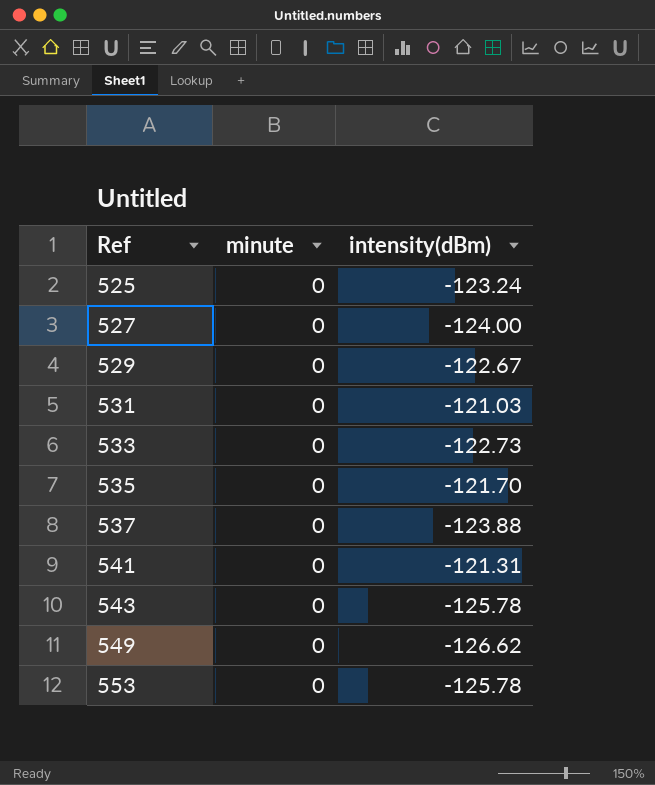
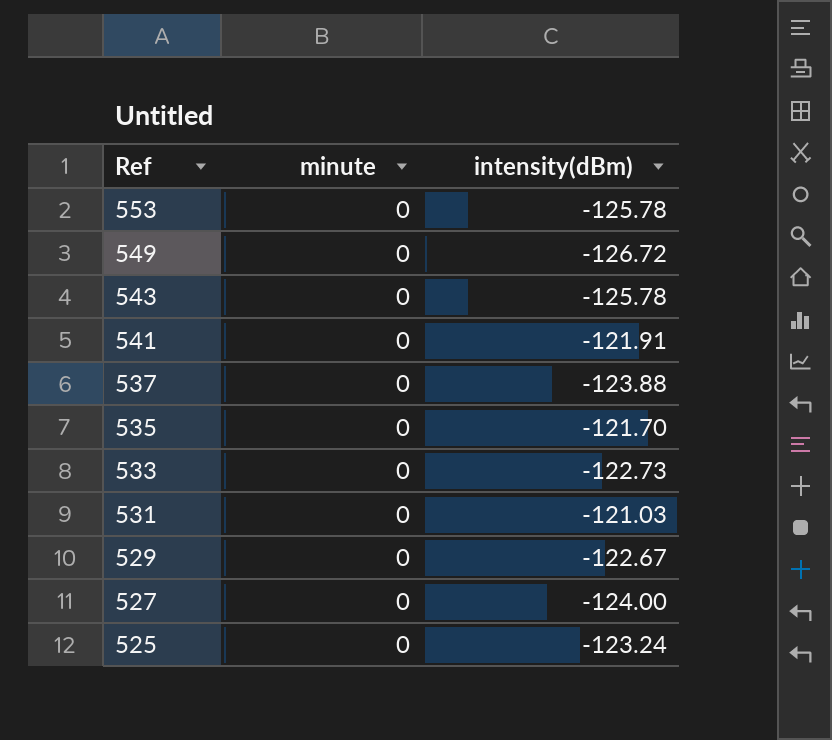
row order: Ref ascending -> Ref descending
549 | intensity(dBm): -126.62 -> -126.72
541 | intensity(dBm): -121.31 -> -121.91

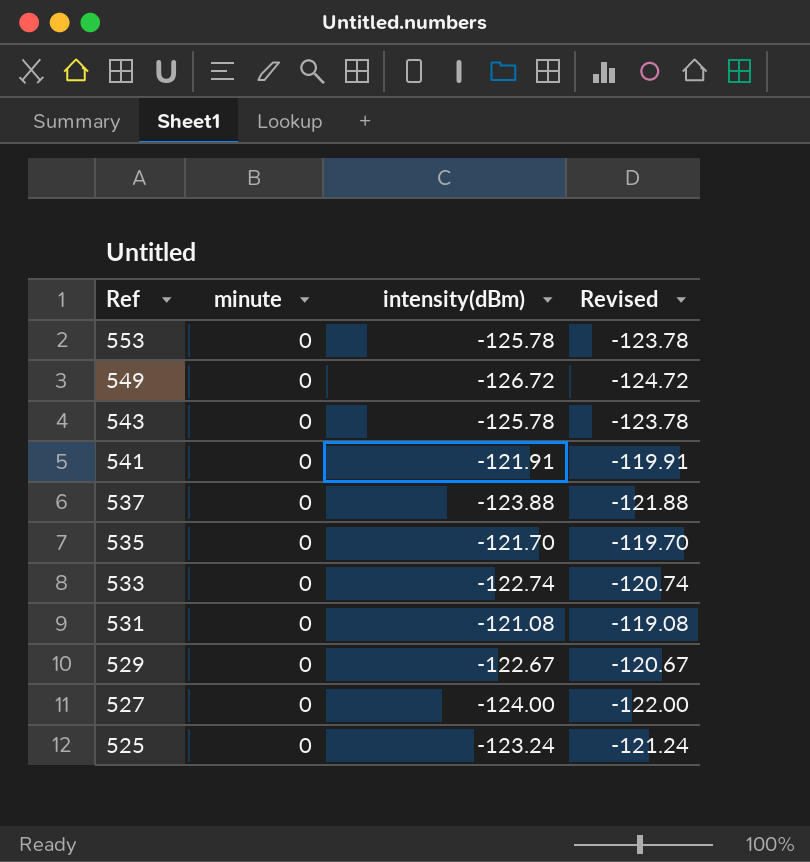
column Revised | formula: none -> [intensity(dBm)] + 2
533 | intensity(dBm): -122.73 -> -122.74
531 | intensity(dBm): -121.03 -> -121.08

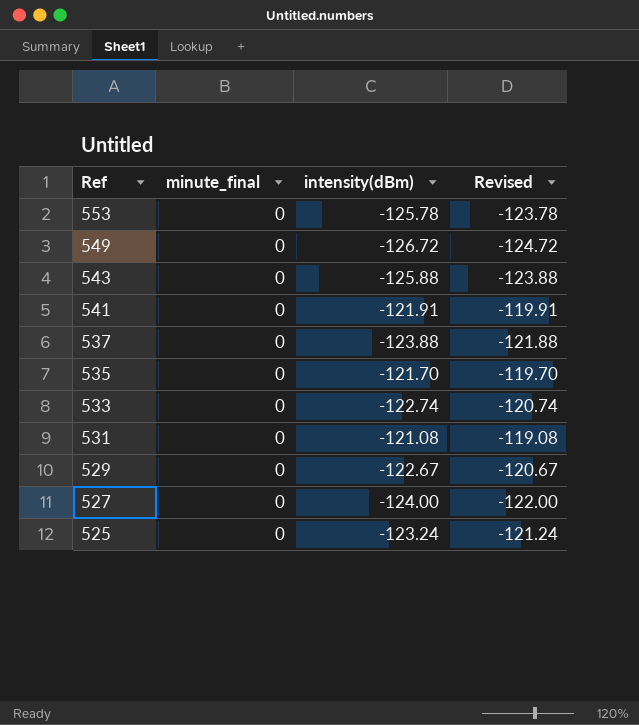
column name: minute -> minute_final
543 | intensity(dBm): -125.78 -> -125.88
543 | Revised: -123.78 -> -123.88

